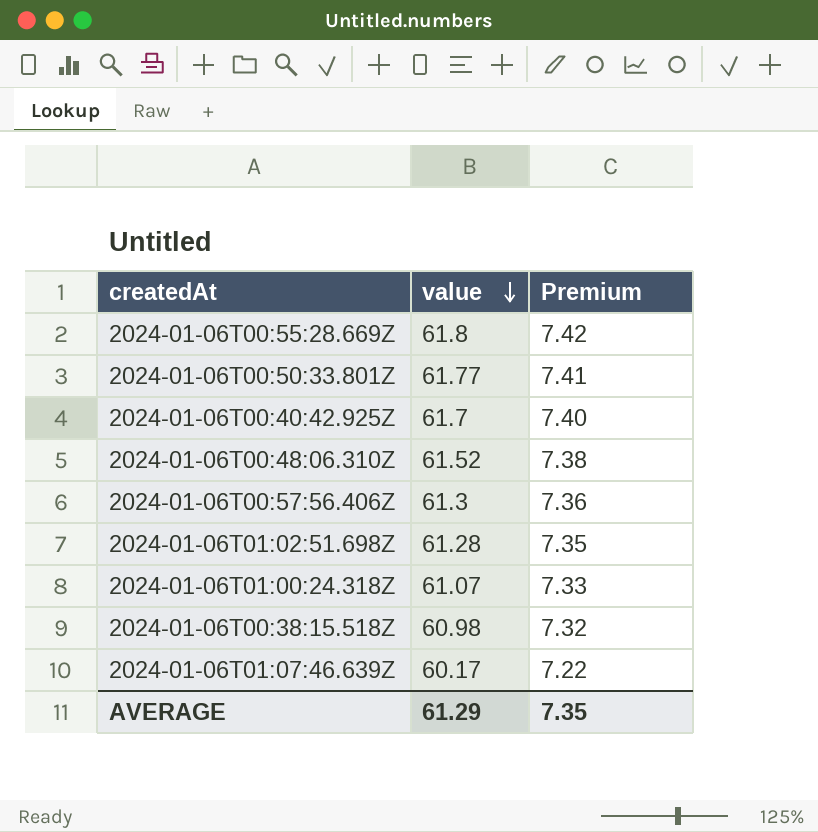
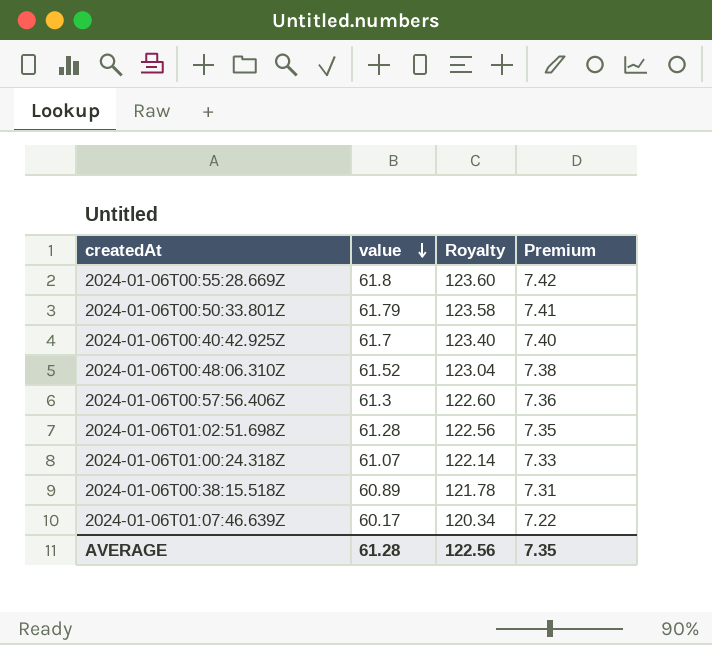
column Royalty | formula: none -> [value] * 2
2024-01-06T00:50:33.801Z | value: 61.77 -> 61.79
2024-01-06T00:38:15.518Z | value: 60.98 -> 60.89
2024-01-06T00:38:15.518Z | Premium: 7.32 -> 7.31
AVERAGE | value: 61.29 -> 61.28

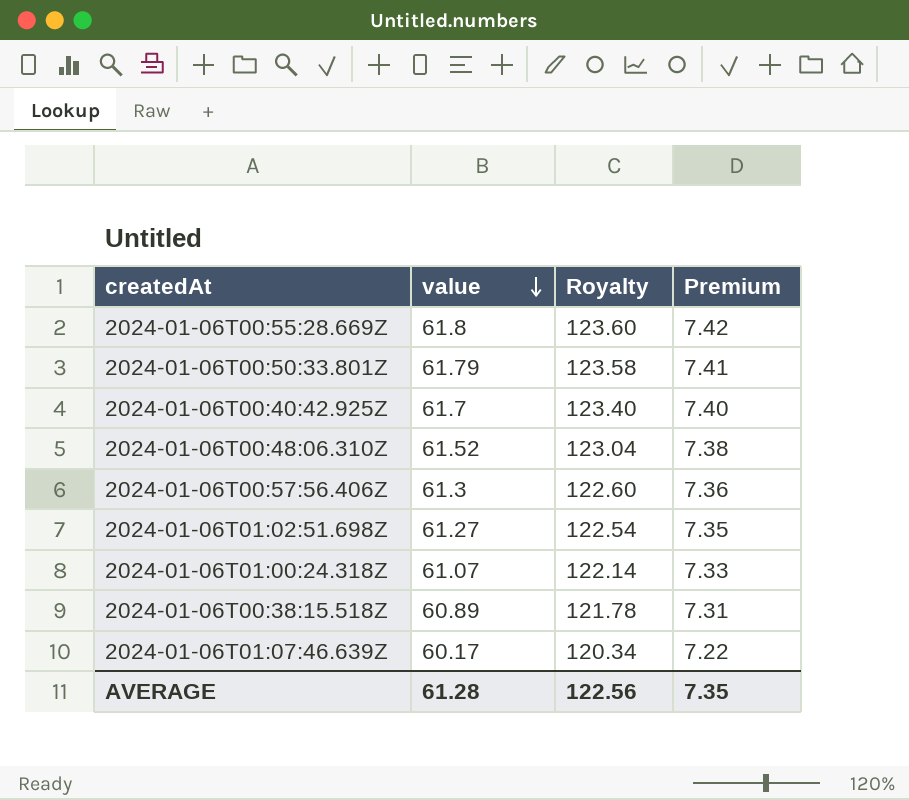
2024-01-06T01:02:51.698Z | value: 61.28 -> 61.27
2024-01-06T01:02:51.698Z | Royalty: 122.56 -> 122.54

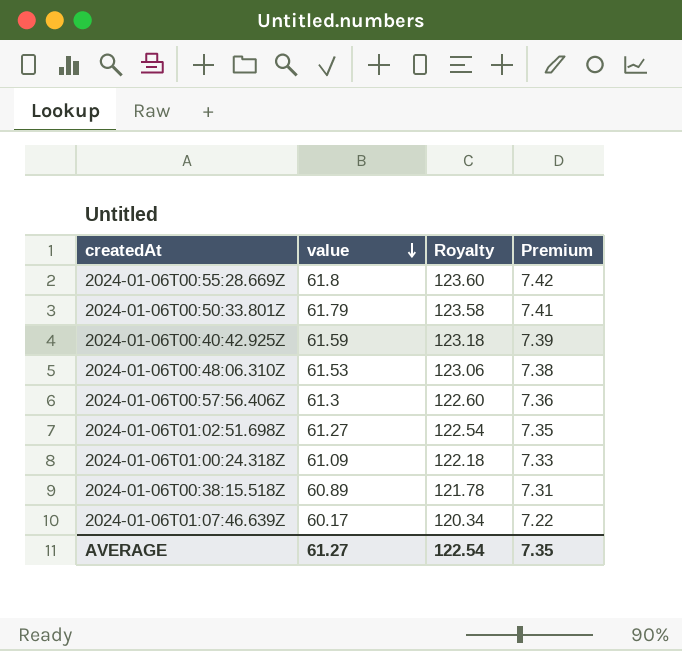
2024-01-06T00:40:42.925Z | value: 61.7 -> 61.59
2024-01-06T00:40:42.925Z | Royalty: 123.40 -> 123.18
2024-01-06T00:40:42.925Z | Premium: 7.40 -> 7.39
2024-01-06T00:48:06.310Z | value: 61.52 -> 61.53
2024-01-06T00:48:06.310Z | Royalty: 123.04 -> 123.06
2024-01-06T01:00:24.318Z | value: 61.07 -> 61.09
2024-01-06T01:00:24.318Z | Royalty: 122.14 -> 122.18
AVERAGE | value: 61.28 -> 61.27
AVERAGE | Royalty: 122.56 -> 122.54

